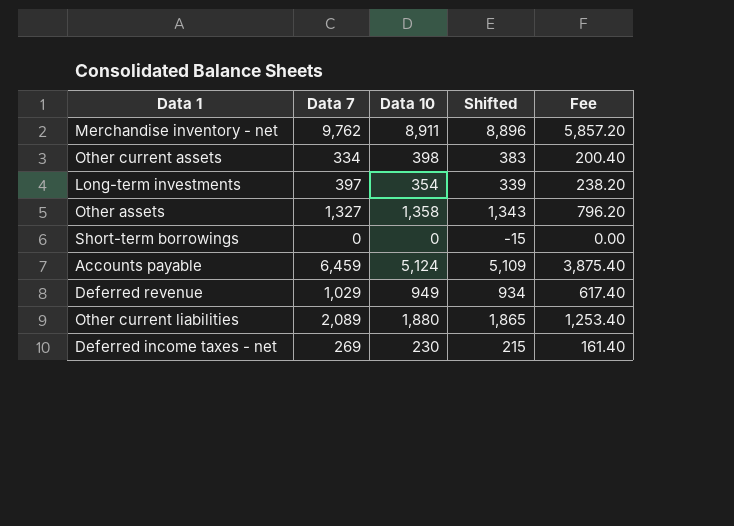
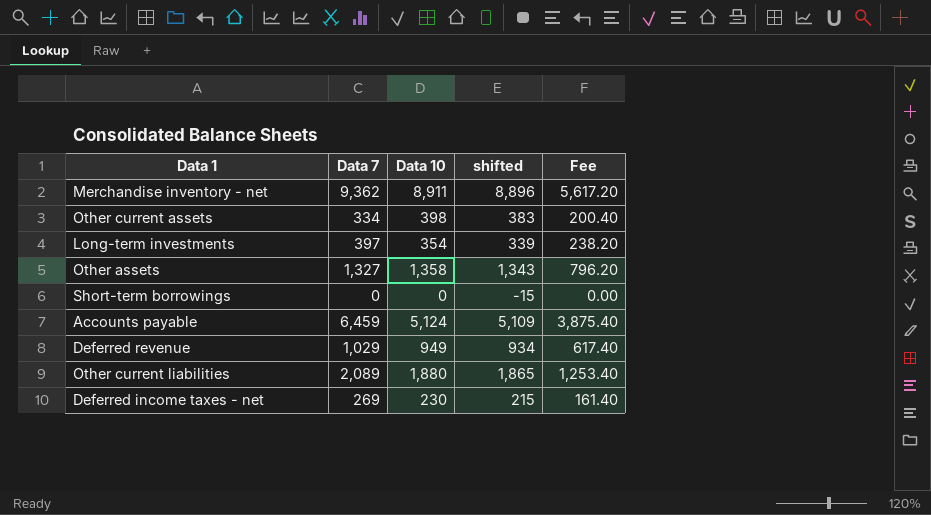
column name: Shifted -> shifted
Merchandise inventory - net | Data 7: 9,762 -> 9,362
Merchandise inventory - net | Fee: 5,857.20 -> 5,617.20

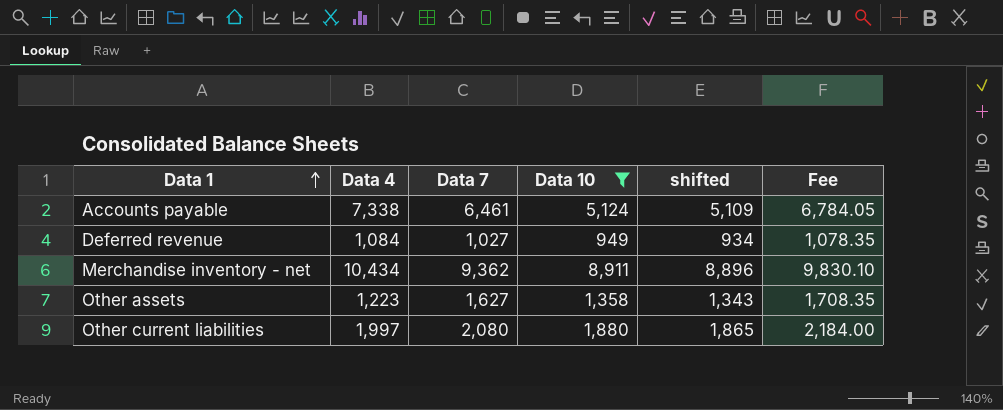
filter: none -> Data 10 >= 949
row order: none -> Data 1 ascending
column Data 4 | position: none -> 2
column Fee | formula: [Data 7] * 0.6 -> [Data 7] * 1.05
Accounts payable | Data 7: 6,459 -> 6,461
Deferred revenue | Data 7: 1,029 -> 1,027
Other assets | Data 7: 1,327 -> 1,627
Other current liabilities | Data 7: 2,089 -> 2,080

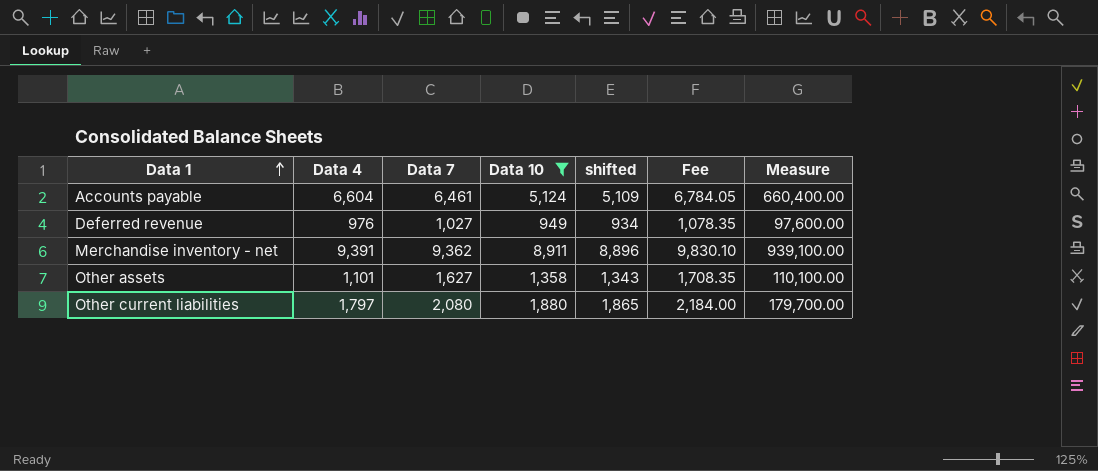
column Measure | formula: none -> [Data 4] * 100
Accounts payable | Data 4: 7,338 -> 6,604
Deferred revenue | Data 4: 1,084 -> 976
Merchandise inventory - net | Data 4: 10,434 -> 9,391
Other assets | Data 4: 1,223 -> 1,101
Other current liabilities | Data 4: 1,997 -> 1,797

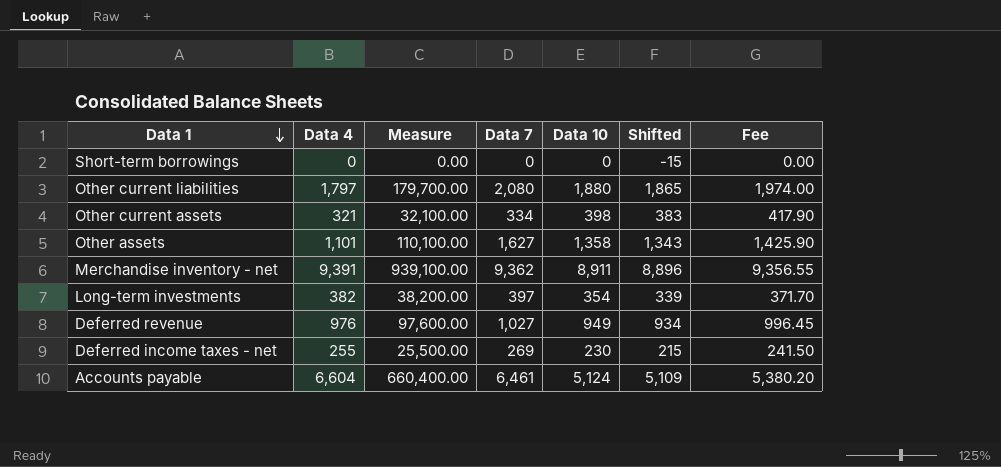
filter: Data 10 >= 949 -> none
row order: Data 1 ascending -> Data 1 descending
column Measure | position: 7 -> 3
column name: shifted -> Shifted
column Fee | formula: [Data 7] * 1.05 -> [Data 10] * 1.05

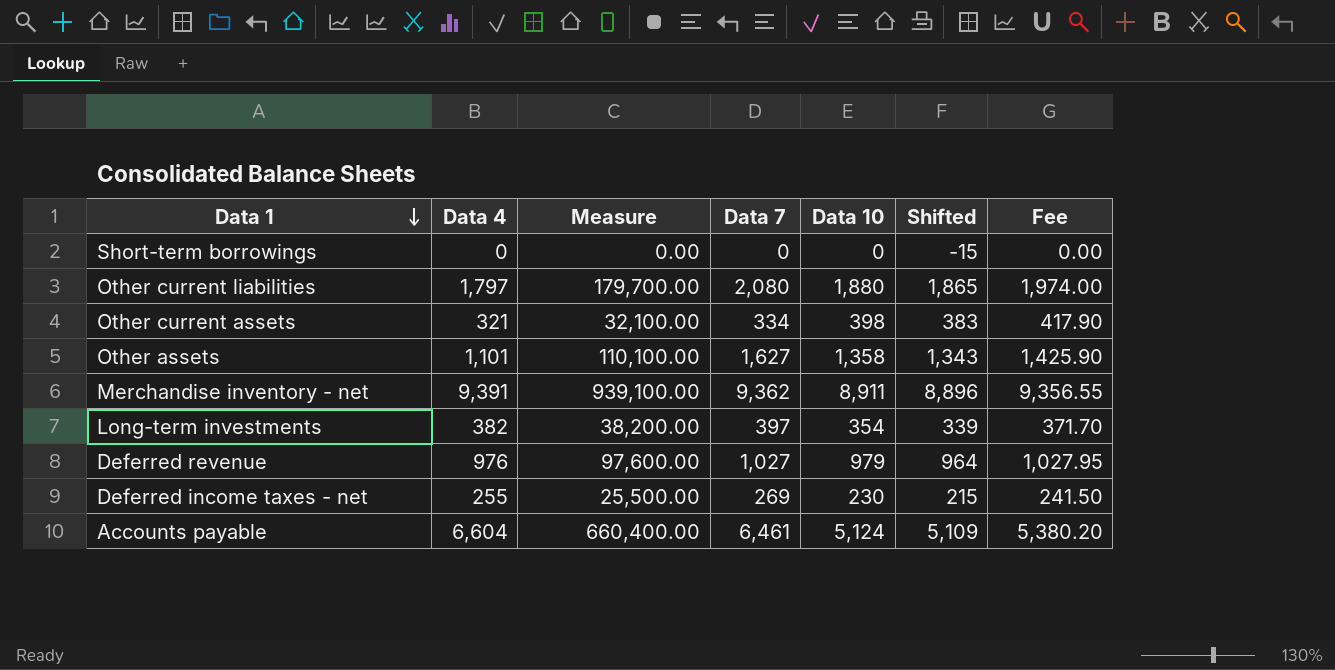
Deferred revenue | Data 10: 949 -> 979
Deferred revenue | Shifted: 934 -> 964
Deferred revenue | Fee: 996.45 -> 1,027.95

